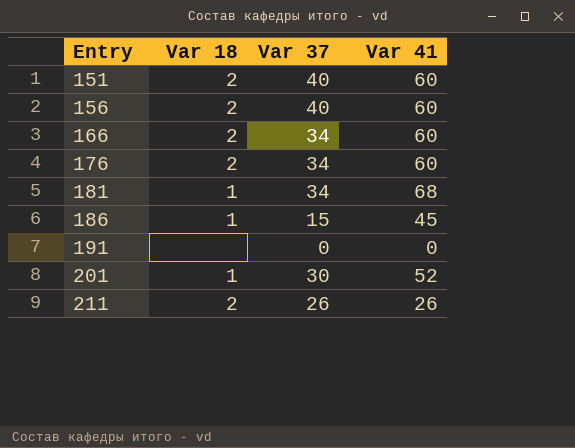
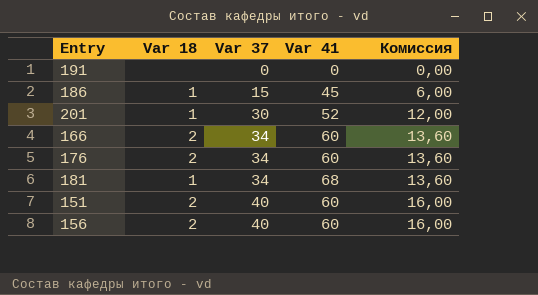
row order: Entry ascending -> Var 37 ascending
column Комиссия | formula: none -> [Var 37] * 0,4
row 211: 2 | 26 | 26 -> none

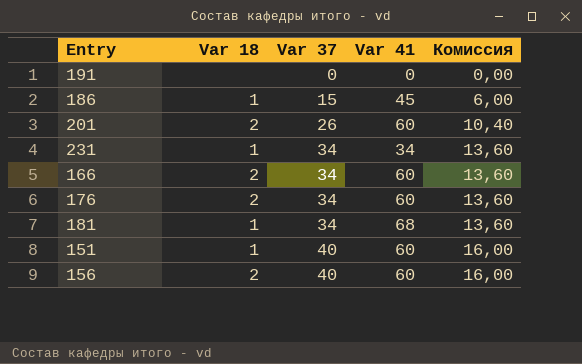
201 | Var 18: 1 -> 2
201 | Var 37: 30 -> 26
201 | Var 41: 52 -> 60
201 | Комиссия: 12,00 -> 10,40
row 231: none -> 1 | 34 | 34 | 13,60
151 | Var 18: 2 -> 1

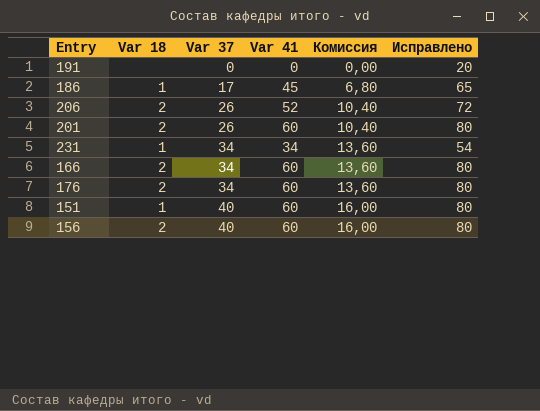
column Исправлено | formula: none -> [Var 41] + 20
row 181: 1 | 34 | 68 | 13,60 -> none
186 | Var 37: 15 -> 17
186 | Комиссия: 6,00 -> 6,80
row 206: none -> 2 | 26 | 52 | 10,40 | 72

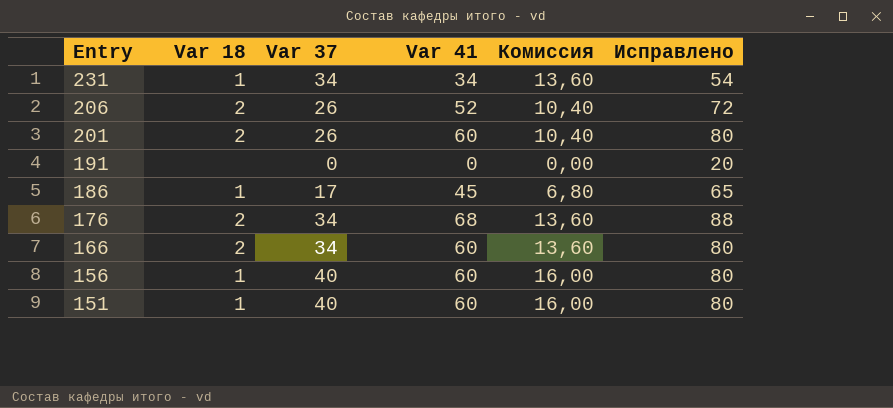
row order: Var 37 ascending -> Entry descending
176 | Var 41: 60 -> 68
176 | Исправлено: 80 -> 88
156 | Var 18: 2 -> 1

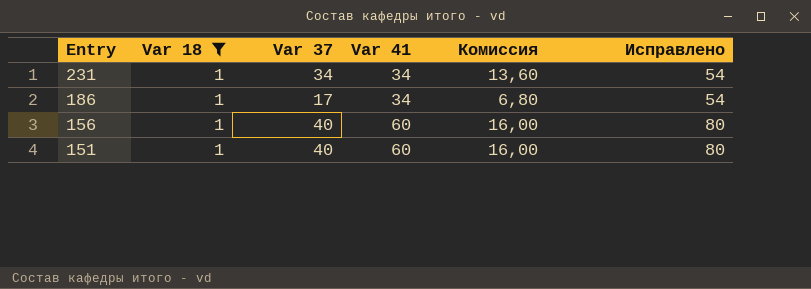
filter: none -> Var 18 = 1
186 | Var 41: 45 -> 34
186 | Исправлено: 65 -> 54

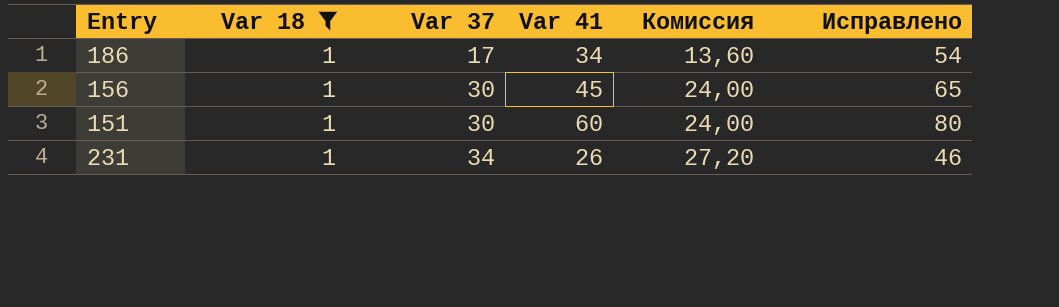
row order: Entry descending -> Var 37 ascending
column Комиссия | formula: [Var 37] * 0,4 -> [Var 37] * 0,8
156 | Var 37: 40 -> 30
156 | Var 41: 60 -> 45
156 | Исправлено: 80 -> 65
151 | Var 37: 40 -> 30
231 | Var 41: 34 -> 26
231 | Исправлено: 54 -> 46

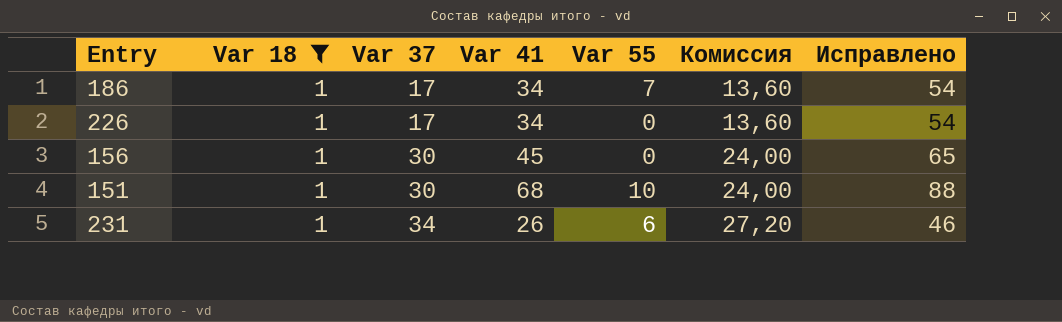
column Var 55 | position: none -> 5
row 226: none -> 1 | 17 | 34 | 0 | 13,60 | 54
151 | Var 41: 60 -> 68
151 | Исправлено: 80 -> 88

